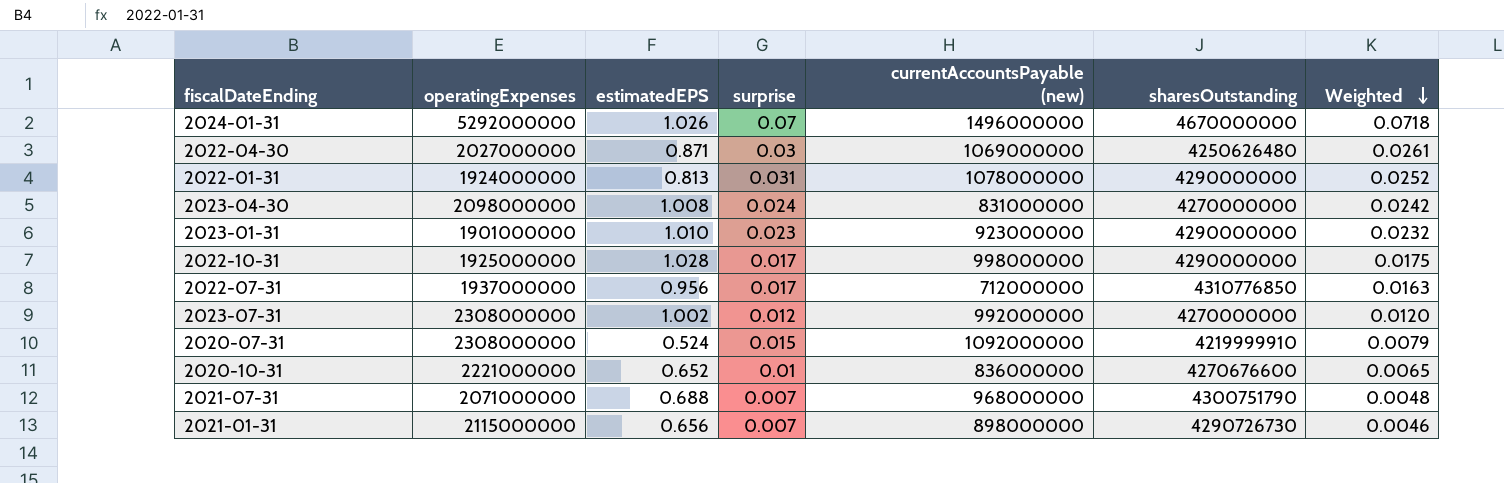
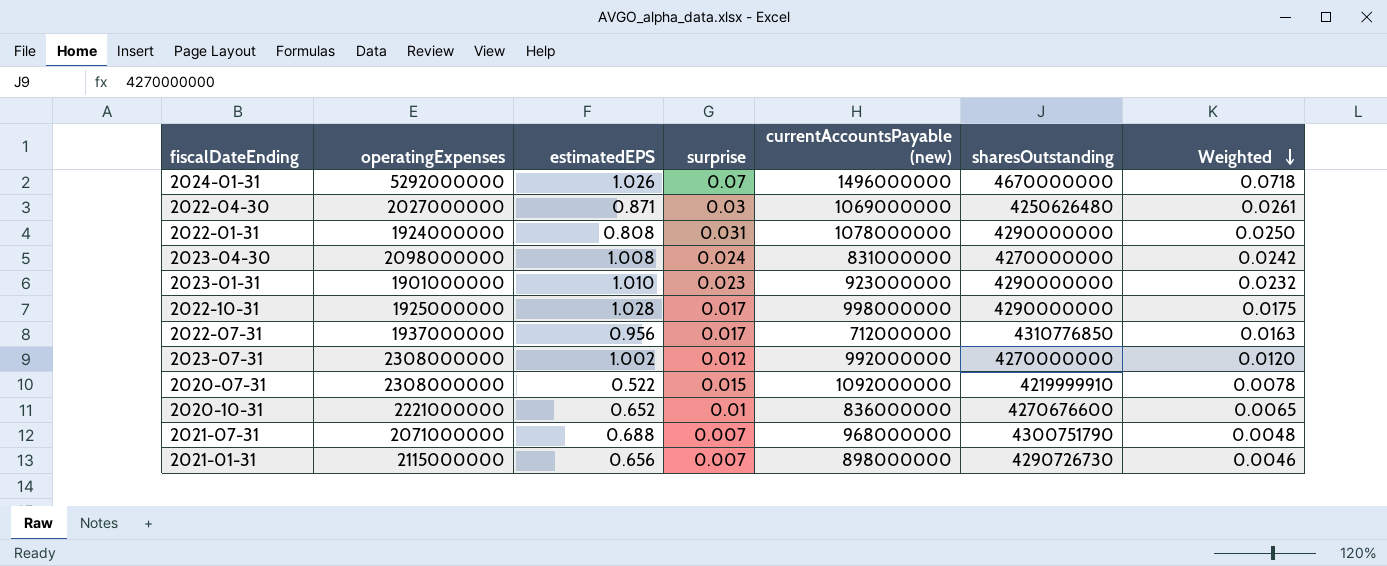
2022-01-31 | estimatedEPS: 0.813 -> 0.808
2022-01-31 | Weighted: 0.0252 -> 0.0250
2020-07-31 | estimatedEPS: 0.524 -> 0.522
2020-07-31 | Weighted: 0.0079 -> 0.0078

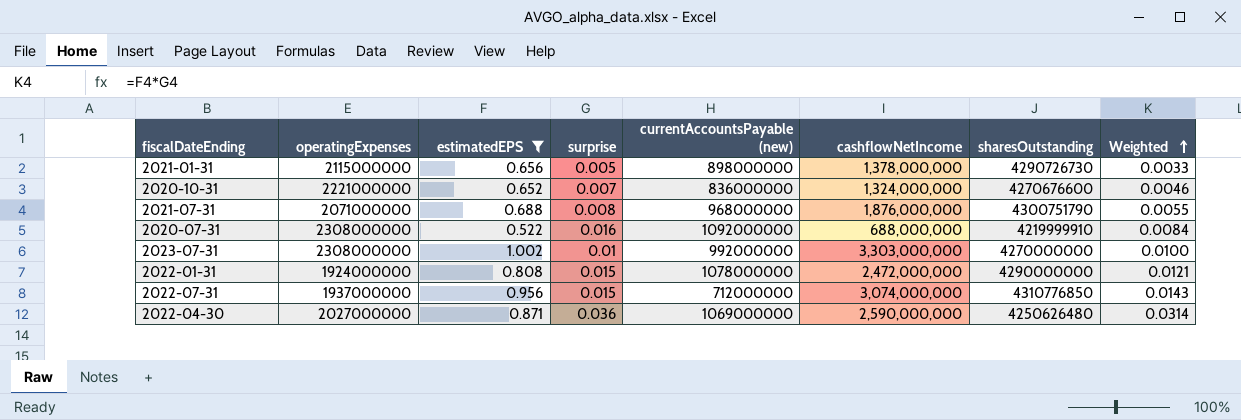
filter: none -> estimatedEPS <= 1.002
row order: Weighted descending -> Weighted ascending
column cashflowNetIncome | position: none -> 6
2021-01-31 | surprise: 0.007 -> 0.005
2021-01-31 | Weighted: 0.0046 -> 0.0033
2020-10-31 | surprise: 0.01 -> 0.007
2020-10-31 | Weighted: 0.0065 -> 0.0046
2021-07-31 | surprise: 0.007 -> 0.008
2021-07-31 | Weighted: 0.0048 -> 0.0055
2020-07-31 | surprise: 0.015 -> 0.016
2020-07-31 | Weighted: 0.0078 -> 0.0084
2023-07-31 | surprise: 0.012 -> 0.01
2023-07-31 | Weighted: 0.0120 -> 0.0100
2022-01-31 | surprise: 0.031 -> 0.015
2022-01-31 | Weighted: 0.0250 -> 0.0121
2022-07-31 | surprise: 0.017 -> 0.015
2022-07-31 | Weighted: 0.0163 -> 0.0143
2022-04-30 | surprise: 0.03 -> 0.036
2022-04-30 | Weighted: 0.0261 -> 0.0314

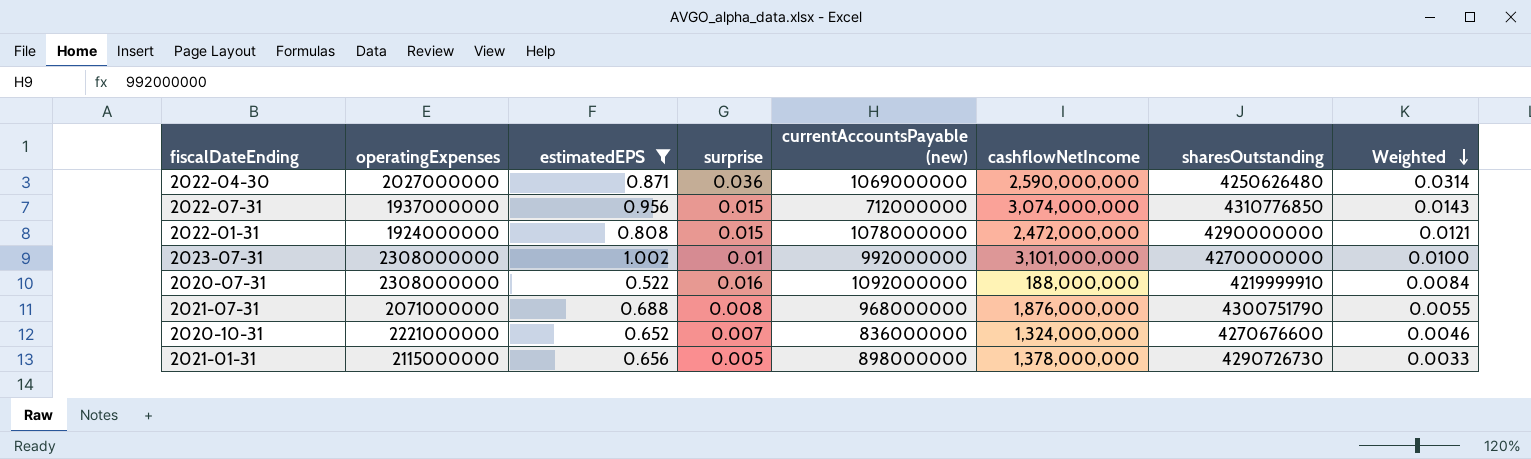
row order: Weighted ascending -> Weighted descending
2023-07-31 | cashflowNetIncome: 3,303,000,000 -> 3,101,000,000
2020-07-31 | cashflowNetIncome: 688,000,000 -> 188,000,000

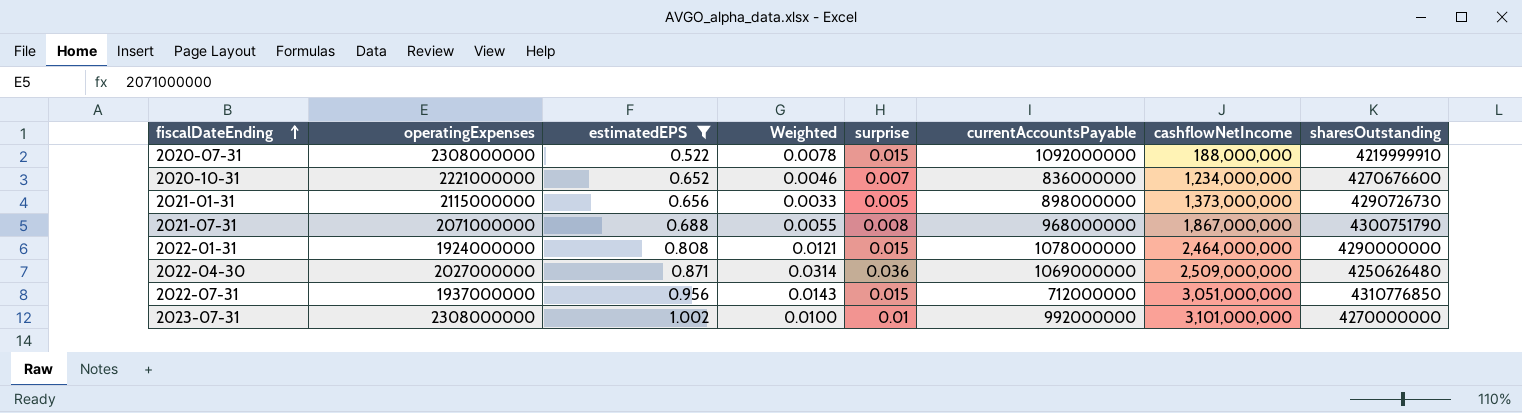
row order: Weighted descending -> fiscalDateEnding ascending
column Weighted | position: 8 -> 4
column name: currentAccountsPayable (new) -> currentAccountsPayable
2020-07-31 | Weighted: 0.0084 -> 0.0078
2020-07-31 | surprise: 0.016 -> 0.015
2020-10-31 | cashflowNetIncome: 1,324,000,000 -> 1,234,000,000
2021-01-31 | cashflowNetIncome: 1,378,000,000 -> 1,373,000,000
2021-07-31 | cashflowNetIncome: 1,876,000,000 -> 1,867,000,000
2022-01-31 | cashflowNetIncome: 2,472,000,000 -> 2,464,000,000
2022-04-30 | cashflowNetIncome: 2,590,000,000 -> 2,509,000,000
2022-07-31 | cashflowNetIncome: 3,074,000,000 -> 3,051,000,000

